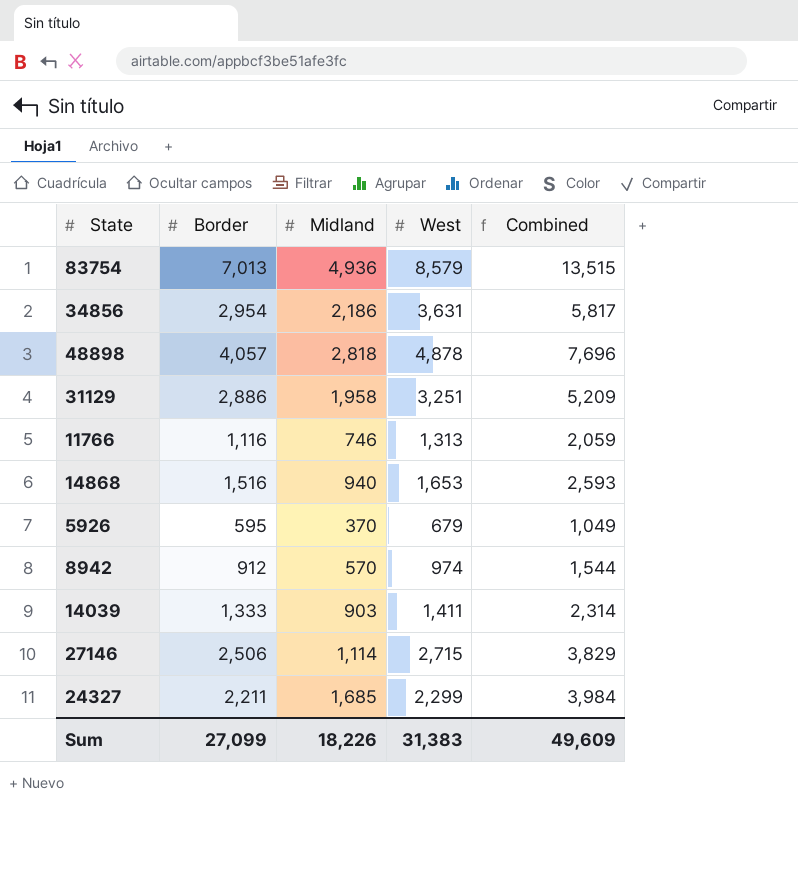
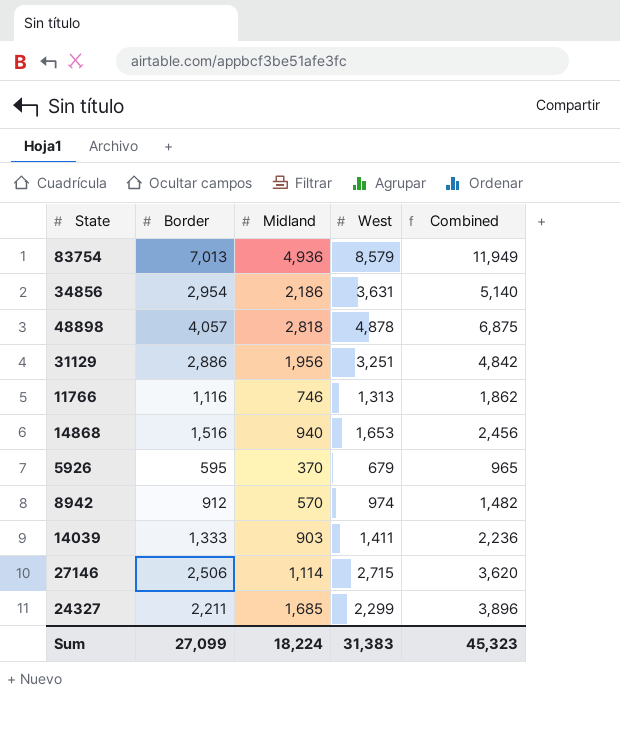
column Combined | formula: [Midland] + [West] -> [Border] + [Midland]
31129 | Midland: 1,958 -> 1,956
Sum | Midland: 18,226 -> 18,224
Sum | Combined: 49,609 -> 45,323

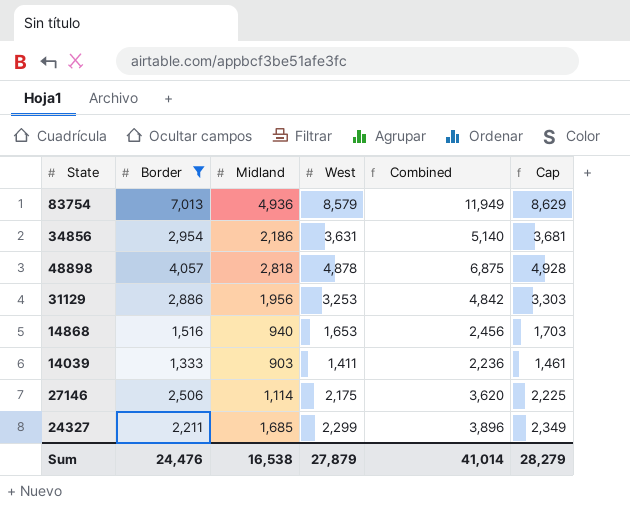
filter: none -> Border >= 1,333
column Cap | formula: none -> [West] + 50
31129 | West: 3,251 -> 3,253
27146 | West: 2,715 -> 2,175
Sum | Border: 27,099 -> 24,476
Sum | Midland: 18,224 -> 16,538
Sum | West: 31,383 -> 27,879
Sum | Combined: 45,323 -> 41,014

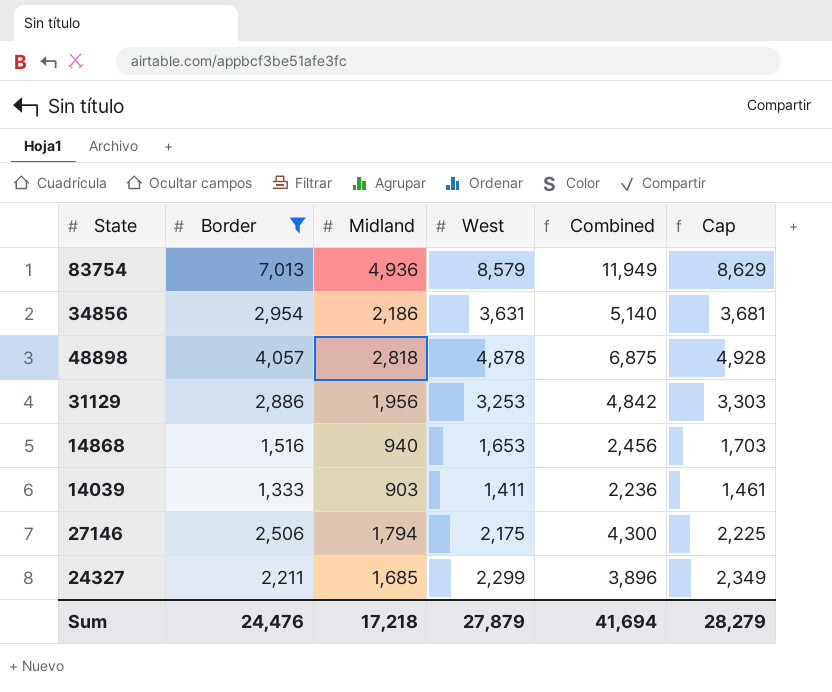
27146 | Midland: 1,114 -> 1,794
27146 | Combined: 3,620 -> 4,300
Sum | Midland: 16,538 -> 17,218
Sum | Combined: 41,014 -> 41,694

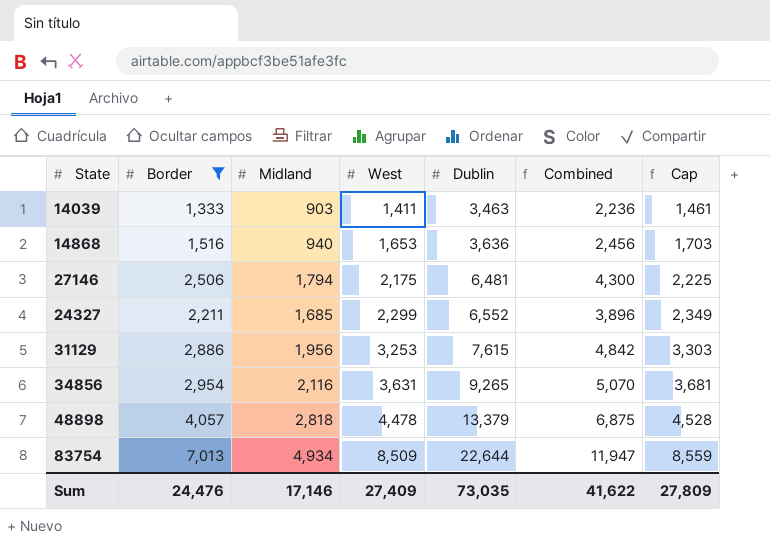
row order: none -> West ascending
column Dublin | position: none -> 5
34856 | Midland: 2,186 -> 2,116
34856 | Combined: 5,140 -> 5,070
48898 | West: 4,878 -> 4,478
48898 | Cap: 4,928 -> 4,528
83754 | Midland: 4,936 -> 4,934
83754 | West: 8,579 -> 8,509
83754 | Combined: 11,949 -> 11,947
83754 | Cap: 8,629 -> 8,559
Sum | Midland: 17,218 -> 17,146
Sum | West: 27,879 -> 27,409
Sum | Combined: 41,694 -> 41,622
Sum | Cap: 28,279 -> 27,809

